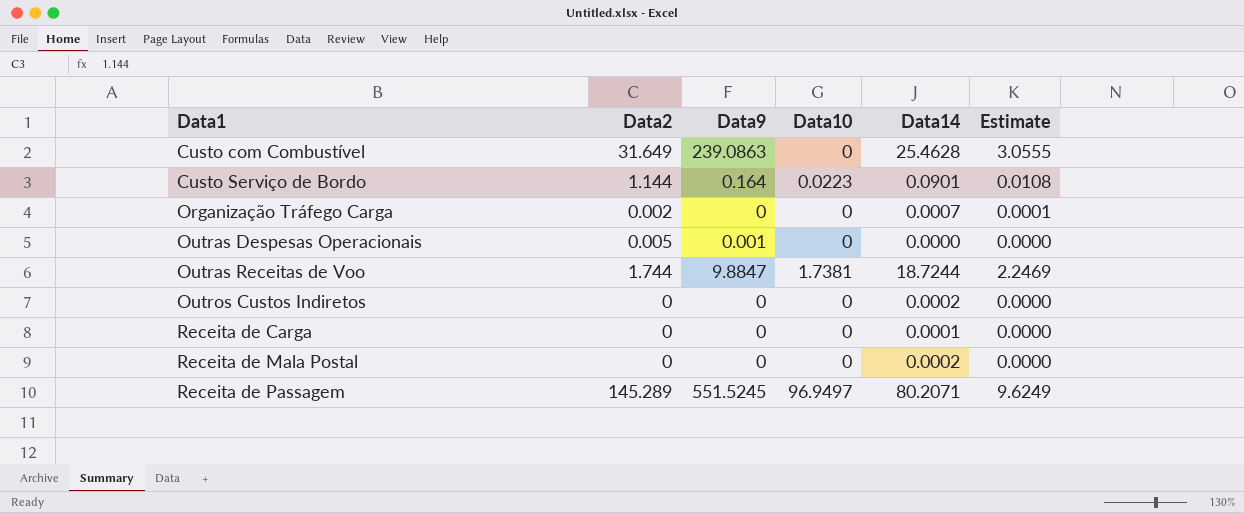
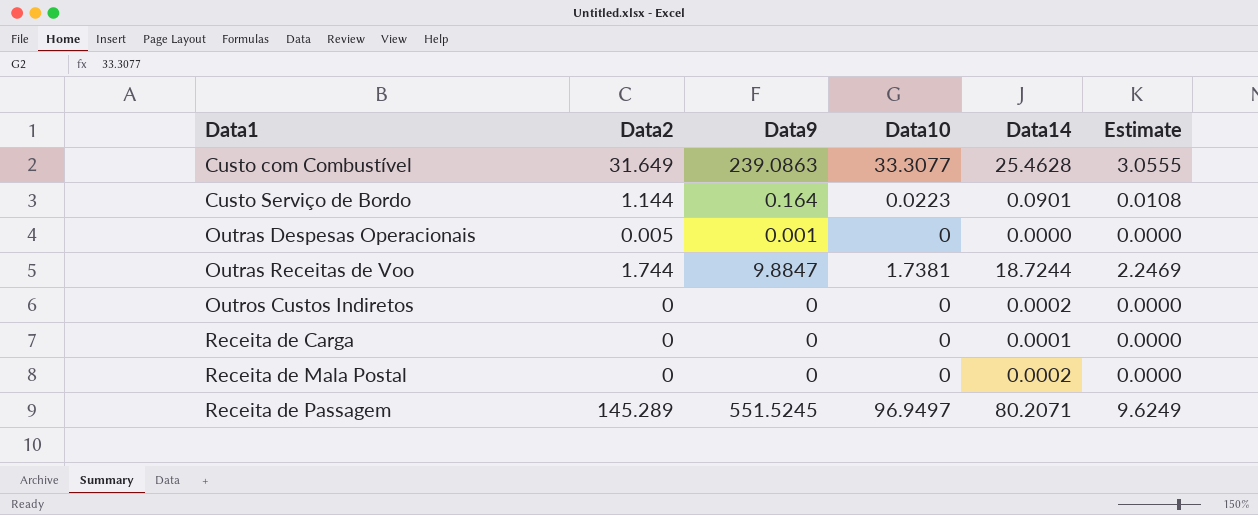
row Organização Tráfego Carga: 0.002 | 0 | 0 | 0.0007 | 0.0001 -> none
Custo com Combustível | Data10: 0 -> 33.3077

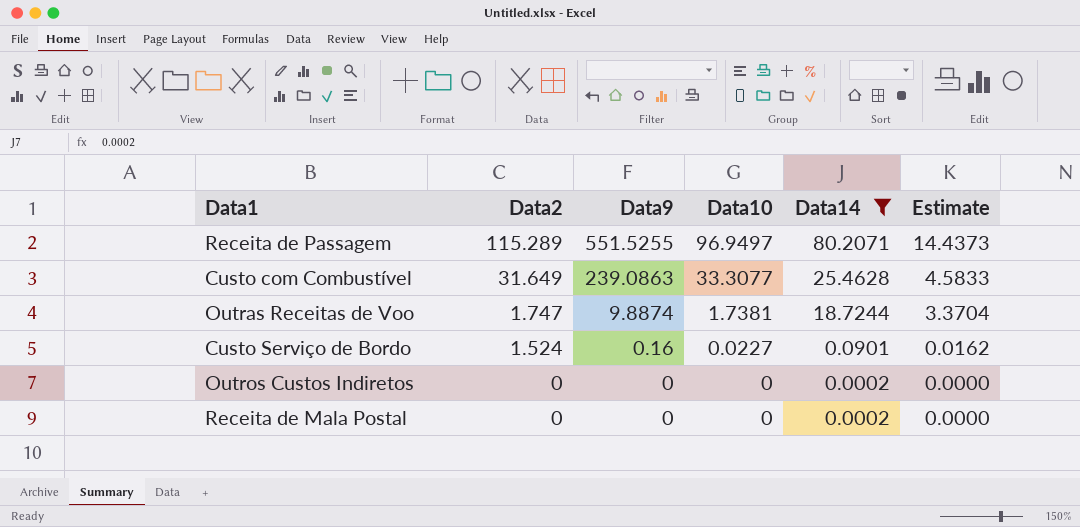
filter: none -> Data14 >= 0.0002
row order: Data1 ascending -> Data2 descending
column Estimate | formula: [Data14] * 0.12 -> [Data14] * 0.18
Receita de Passagem | Data2: 145.289 -> 115.289
Receita de Passagem | Data9: 551.5245 -> 551.5255
Outras Receitas de Voo | Data2: 1.744 -> 1.747
Outras Receitas de Voo | Data9: 9.8847 -> 9.8874
Custo Serviço de Bordo | Data2: 1.144 -> 1.524
Custo Serviço de Bordo | Data9: 0.164 -> 0.16
Custo Serviço de Bordo | Data10: 0.0223 -> 0.0227

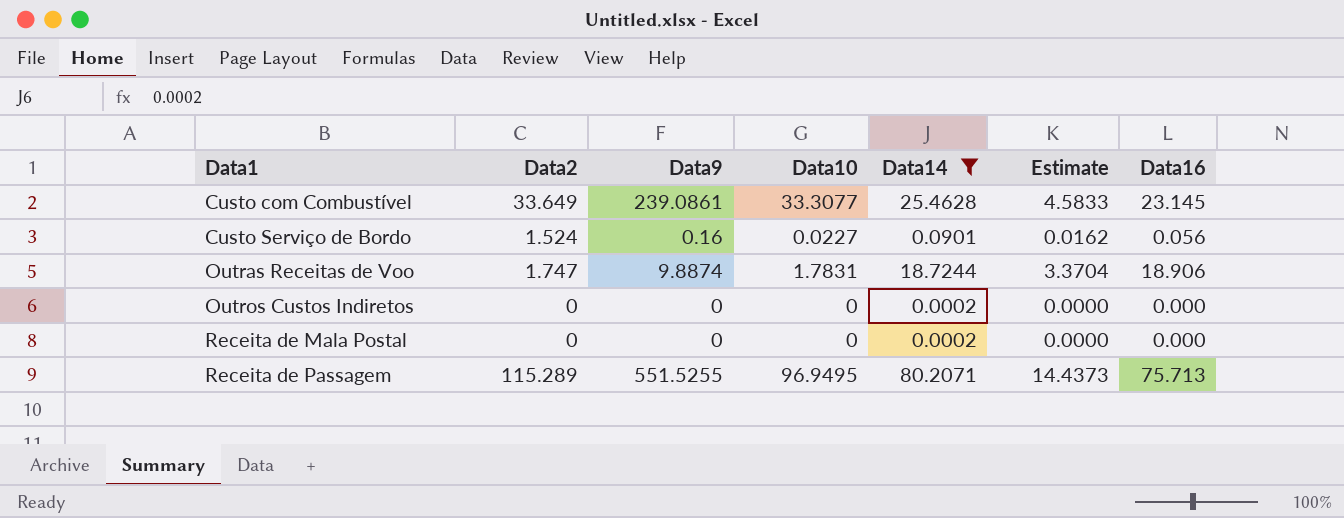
row order: Data2 descending -> Data1 ascending
column Data16 | position: none -> 7
Custo com Combustível | Data2: 31.649 -> 33.649
Custo com Combustível | Data9: 239.0863 -> 239.0861
Outras Receitas de Voo | Data10: 1.7381 -> 1.7831
Receita de Passagem | Data10: 96.9497 -> 96.9495

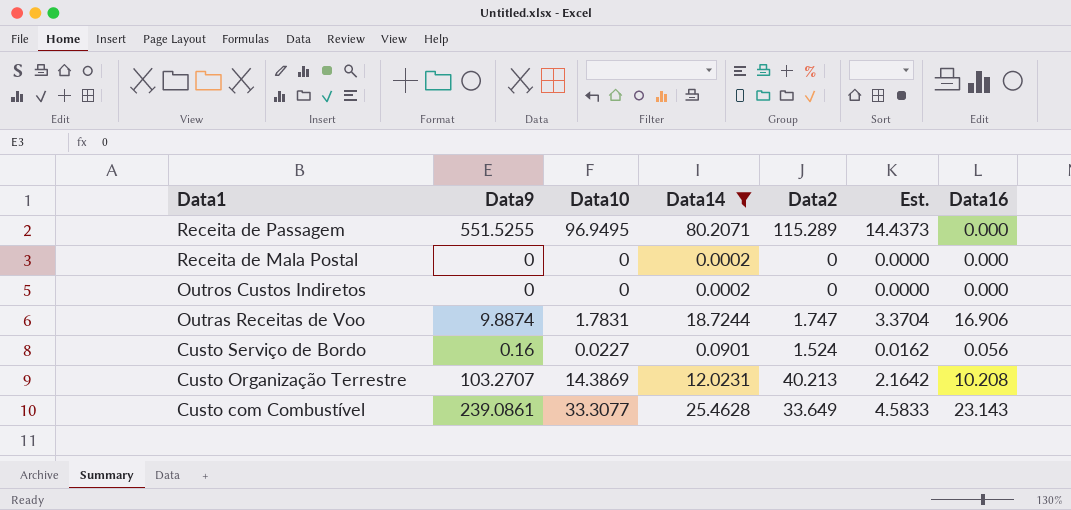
row order: Data1 ascending -> Data1 descending
column Data2 | position: 2 -> 5
column name: Estimate -> Est.
Receita de Passagem | Data16: 75.713 -> 0.000
Outras Receitas de Voo | Data16: 18.906 -> 16.906
row Custo Organização Terrestre: none -> 103.2707 | 14.3869 | 12.0231 | 40.213 | 2.1642 | 10.208
Custo com Combustível | Data16: 23.145 -> 23.143

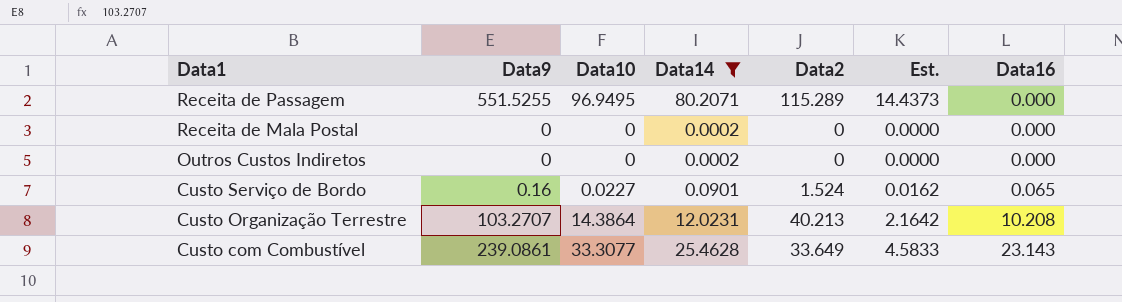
row Outras Receitas de Voo: 9.8874 | 1.7831 | 18.7244 | 1.747 | 3.3704 | 16.906 -> none
Custo Serviço de Bordo | Data16: 0.056 -> 0.065
Custo Organização Terrestre | Data10: 14.3869 -> 14.3864

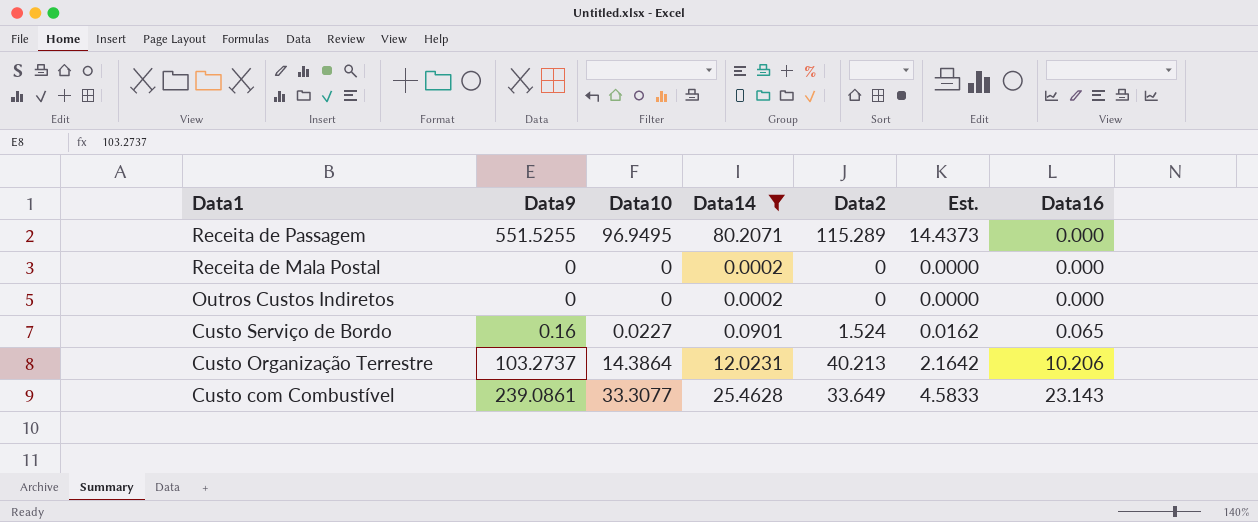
Custo Organização Terrestre | Data9: 103.2707 -> 103.2737
Custo Organização Terrestre | Data16: 10.208 -> 10.206

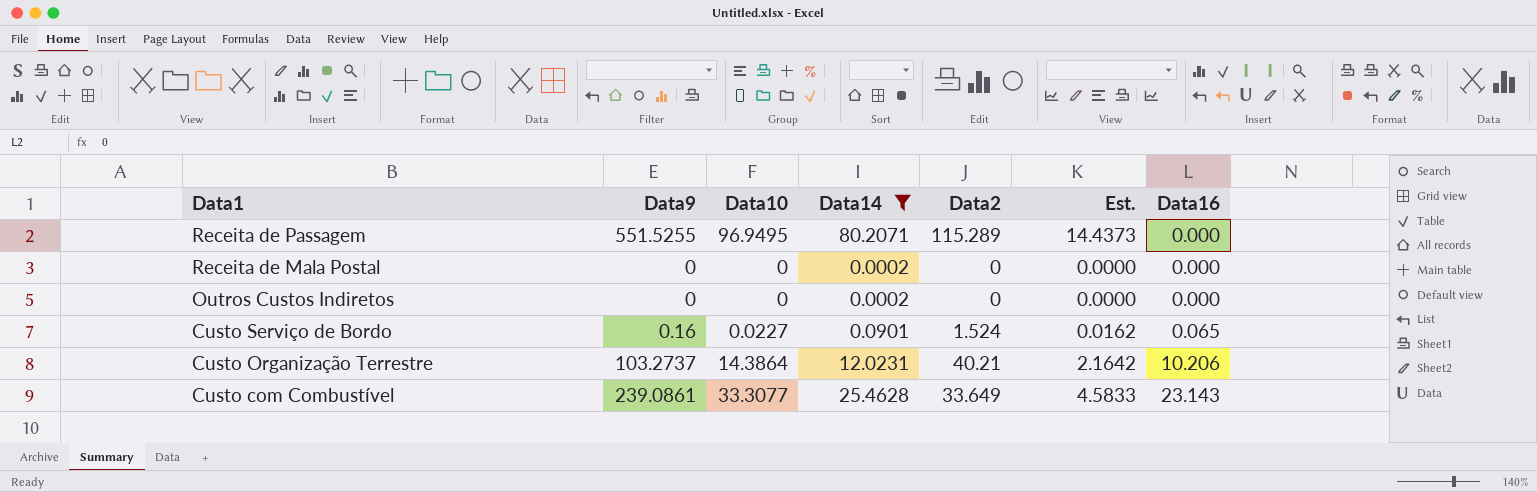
Custo Organização Terrestre | Data2: 40.213 -> 40.21

